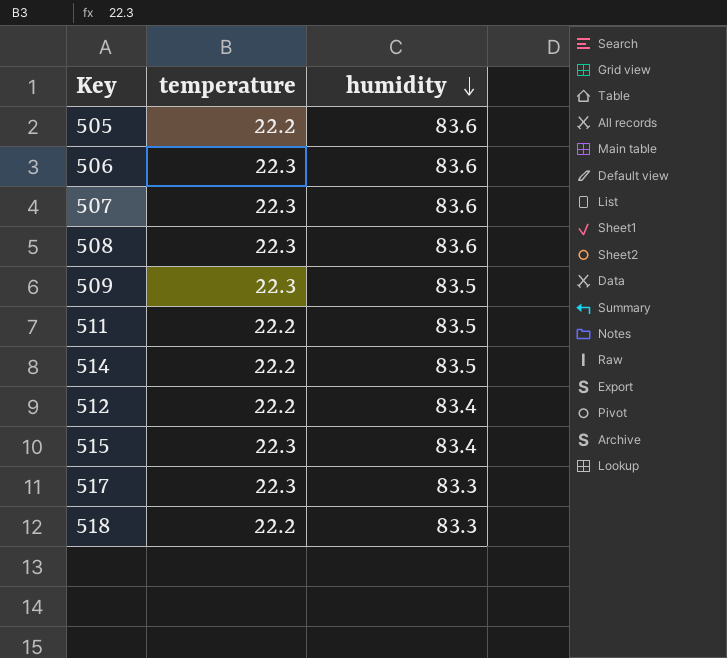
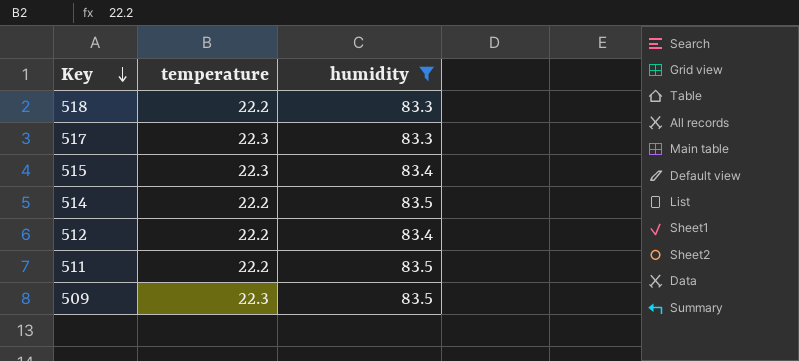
filter: none -> humidity != 83.6
row order: humidity descending -> Key descending

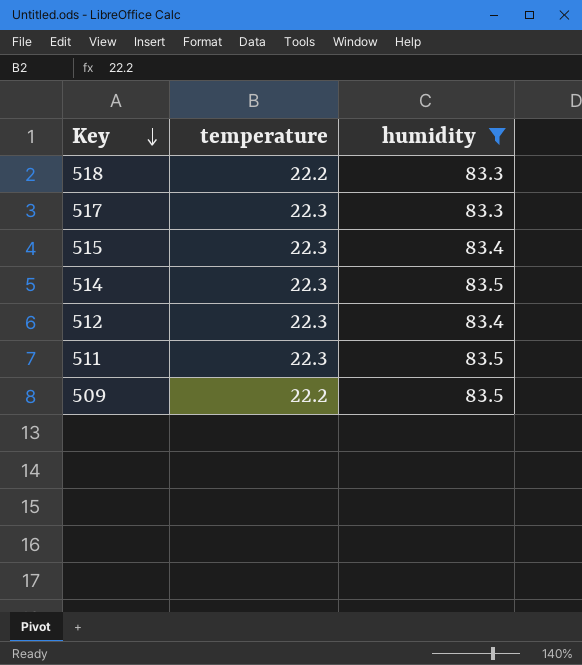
514 | temperature: 22.2 -> 22.3
512 | temperature: 22.2 -> 22.3
511 | temperature: 22.2 -> 22.3
509 | temperature: 22.3 -> 22.2

